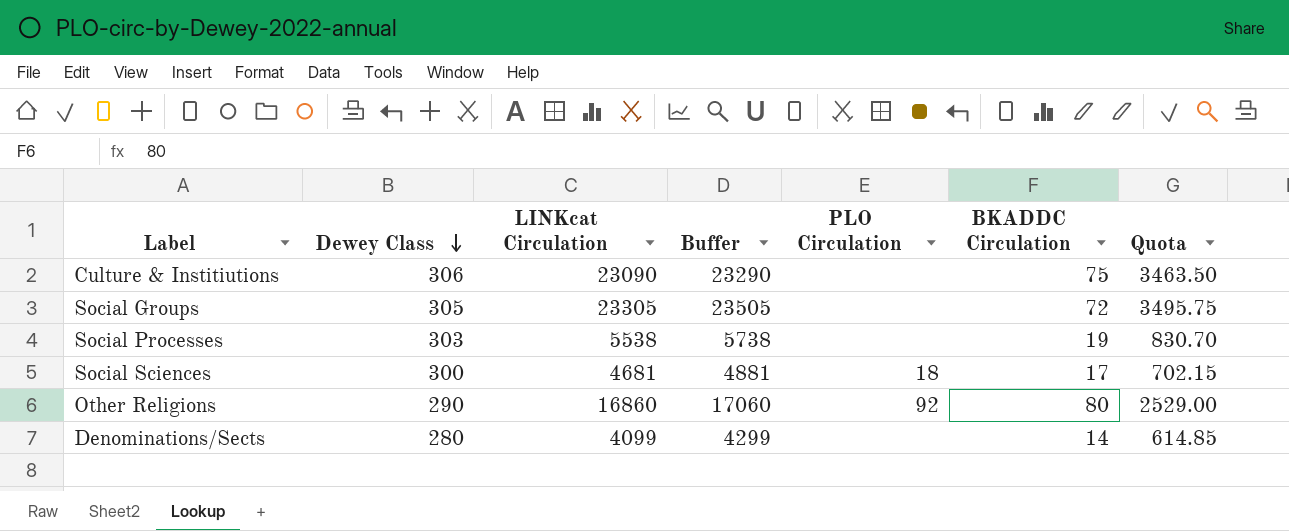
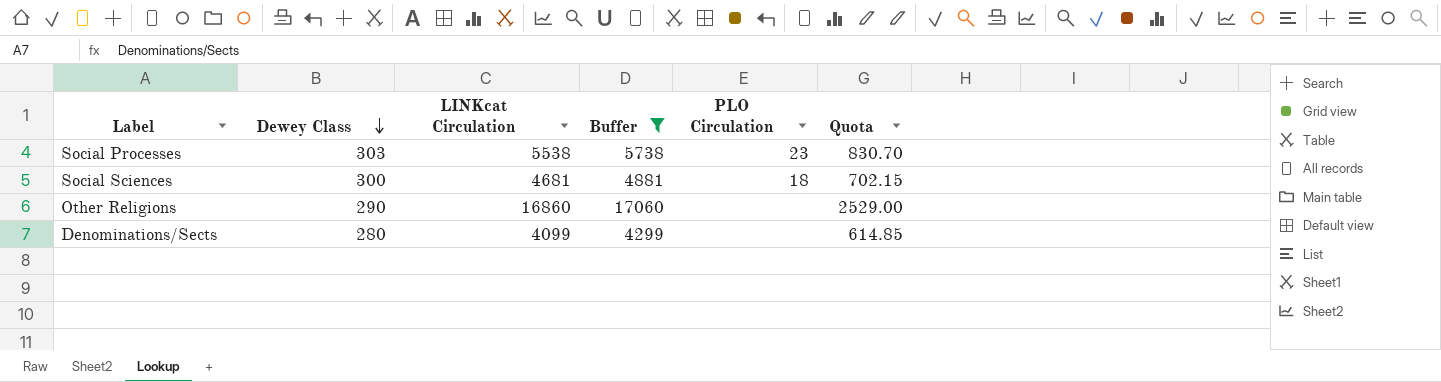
filter: none -> Buffer <= 17060
column BKADDC Circulation | position: 6 -> none
Social Processes | PLO Circulation: none -> 23
Other Religions | PLO Circulation: 92 -> none

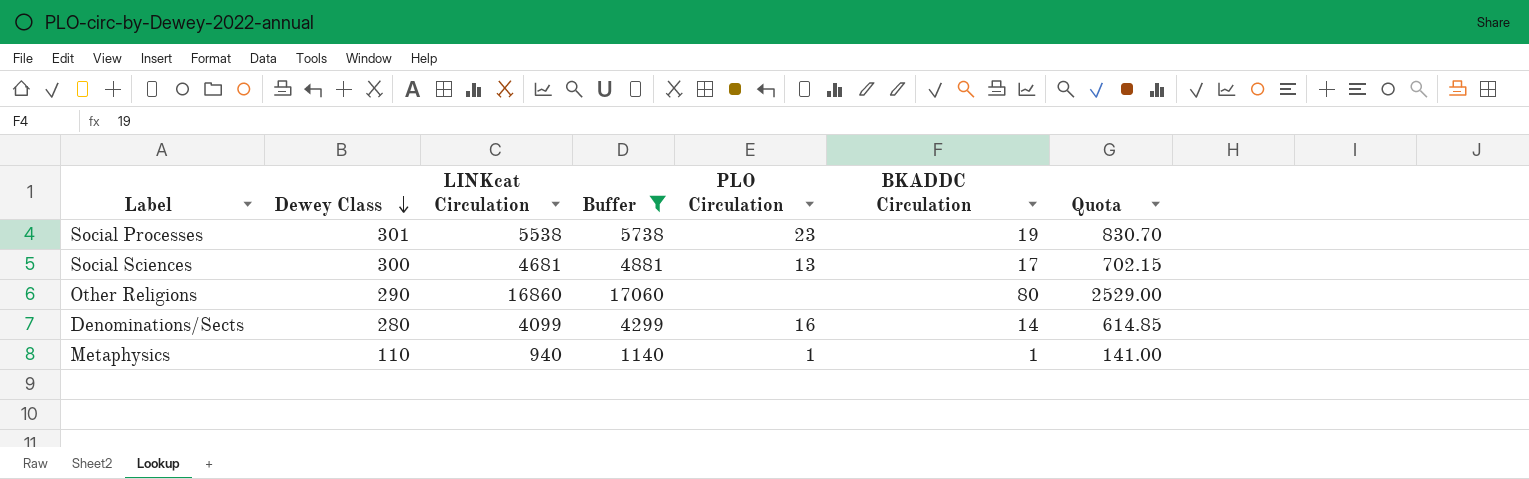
column BKADDC Circulation | position: none -> 6
Social Processes | Dewey Class: 303 -> 301
Social Sciences | PLO Circulation: 18 -> 13
Denominations/Sects | PLO Circulation: none -> 16
row Metaphysics: none -> 110 | 940 | 1140 | 1 | 1 | 141.00

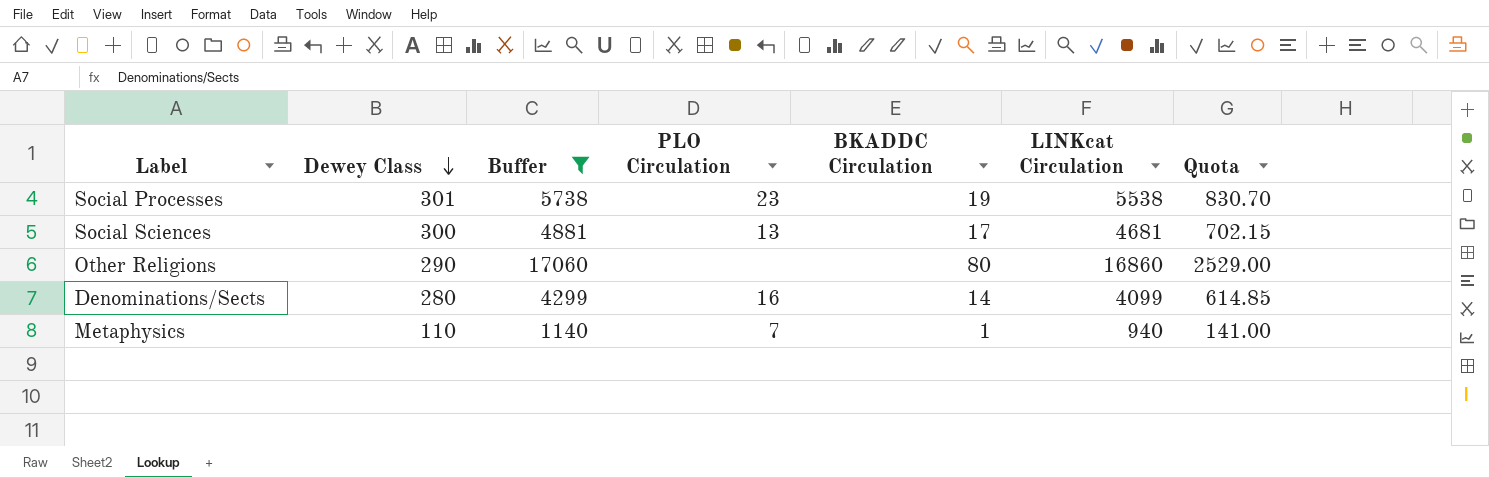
column LINKcat Circulation | position: 3 -> 6
Metaphysics | PLO Circulation: 1 -> 7

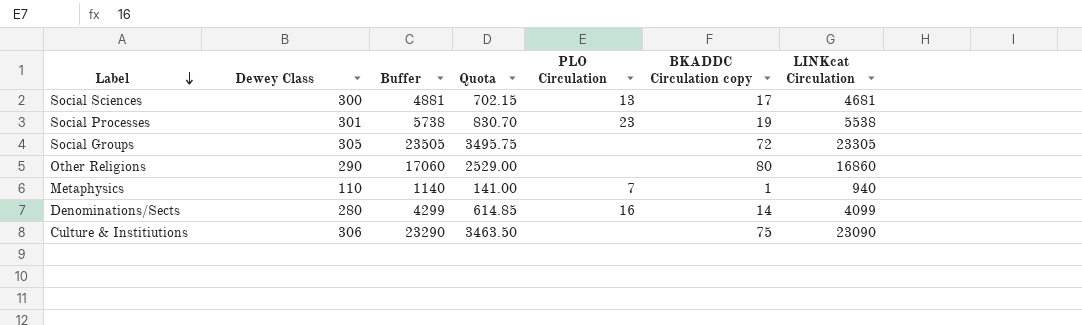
filter: Buffer <= 17060 -> none
row order: Dewey Class descending -> Label descending
column Quota | position: 7 -> 4
column name: BKADDC Circulation -> BKADDC Circulation copy

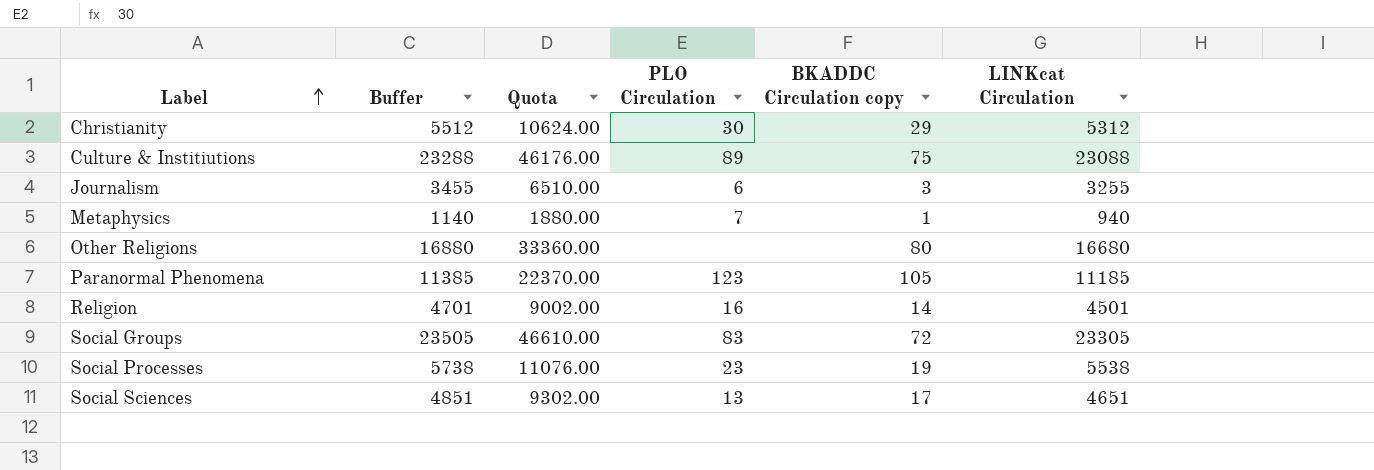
row order: Label descending -> Label ascending
column Dewey Class | position: 2 -> none
column Quota | formula: [LINKcat Circulation] * 0.15 -> [LINKcat Circulation] * 2
row Denominations/Sects: 280 | 4299 | 614.85 | 16 | 14 | 4099 -> none
row Christianity: none -> 5512 | 10624.00 | 30 | 29 | 5312
Culture & Institiutions | Buffer: 23290 -> 23288
Culture & Institiutions | PLO Circulation: none -> 89
Culture & Institiutions | LINKcat Circulation: 23090 -> 23088
row Journalism: none -> 3455 | 6510.00 | 6 | 3 | 3255
Other Religions | Buffer: 17060 -> 16880
Other Religions | LINKcat Circulation: 16860 -> 16680
row Paranormal Phenomena: none -> 11385 | 22370.00 | 123 | 105 | 11185
row Religion: none -> 4701 | 9002.00 | 16 | 14 | 4501
Social Groups | PLO Circulation: none -> 83
Social Sciences | Buffer: 4881 -> 4851
Social Sciences | LINKcat Circulation: 4681 -> 4651

